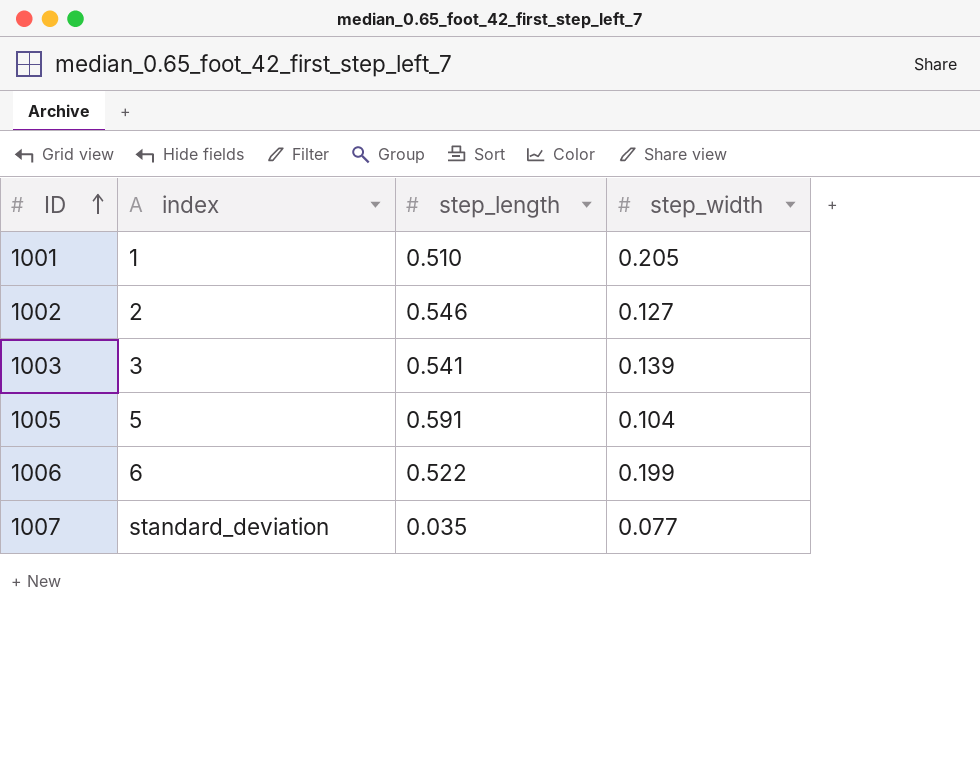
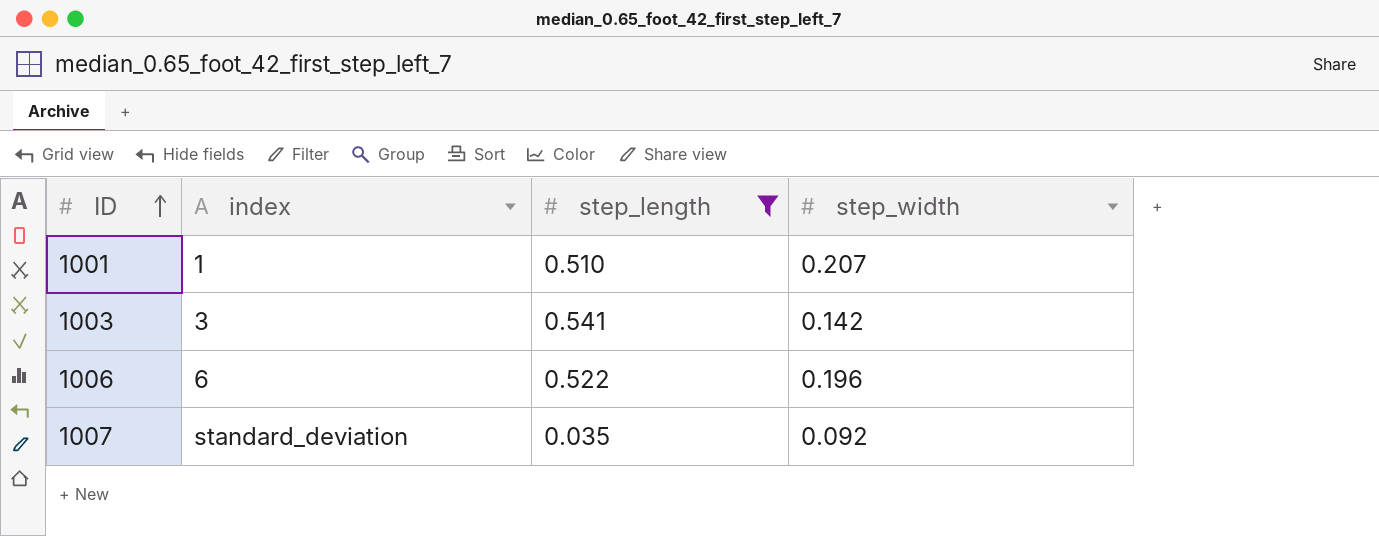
filter: none -> step_length <= 0.541
1001 | step_width: 0.205 -> 0.207
1003 | step_width: 0.139 -> 0.142
1006 | step_width: 0.199 -> 0.196
1007 | step_width: 0.077 -> 0.092

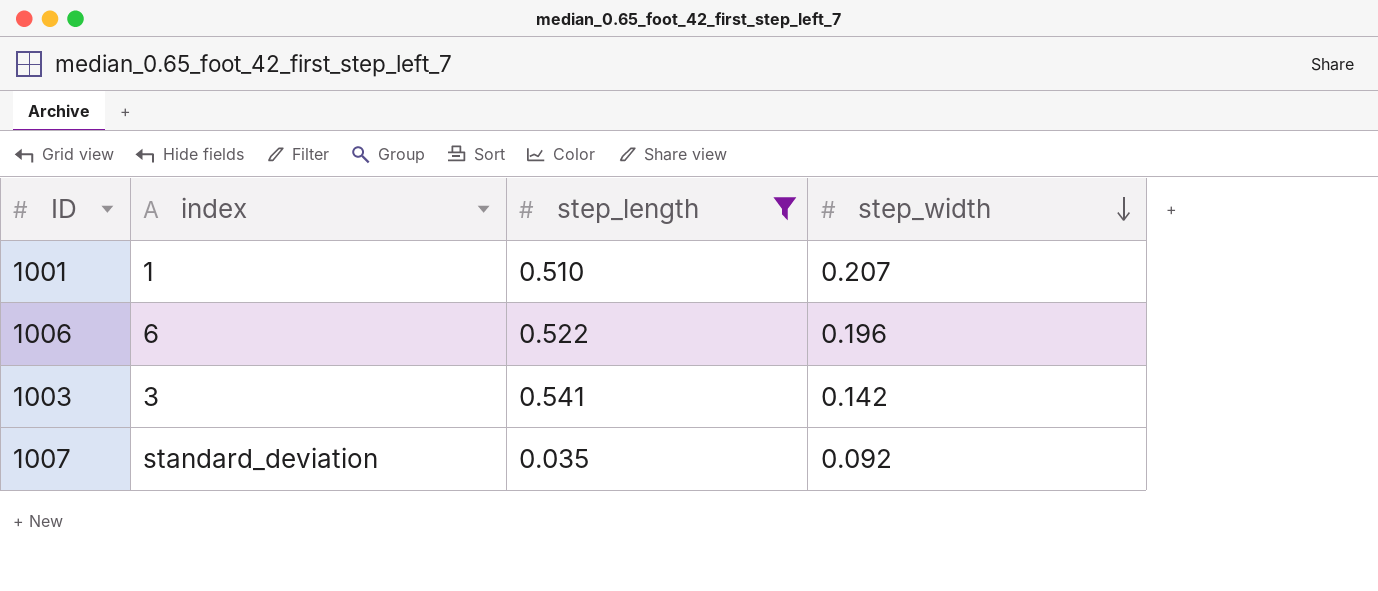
row order: ID ascending -> step_width descending

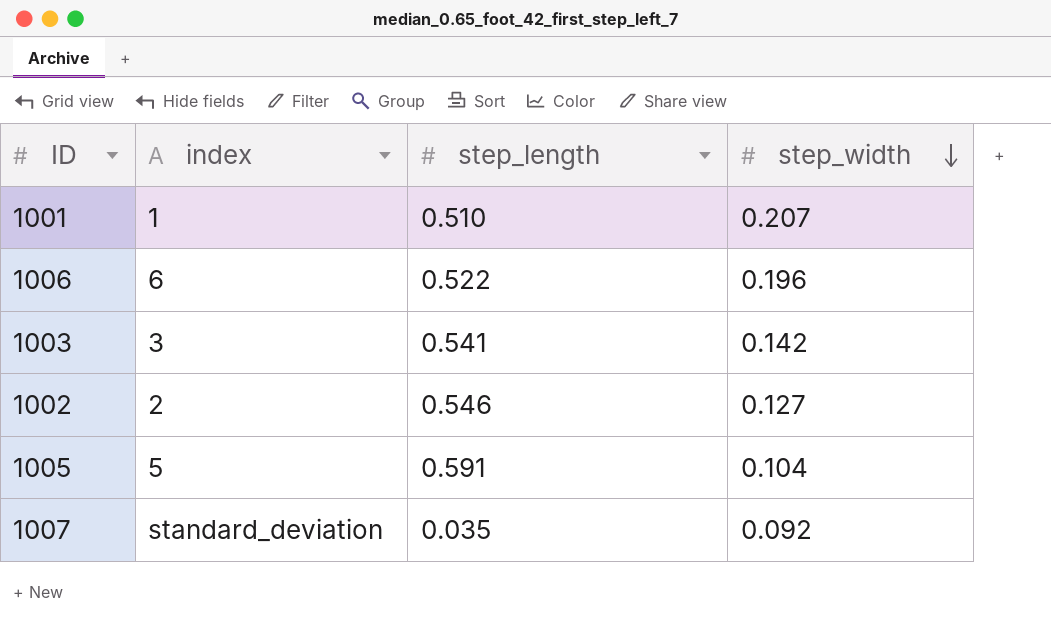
filter: step_length <= 0.541 -> none

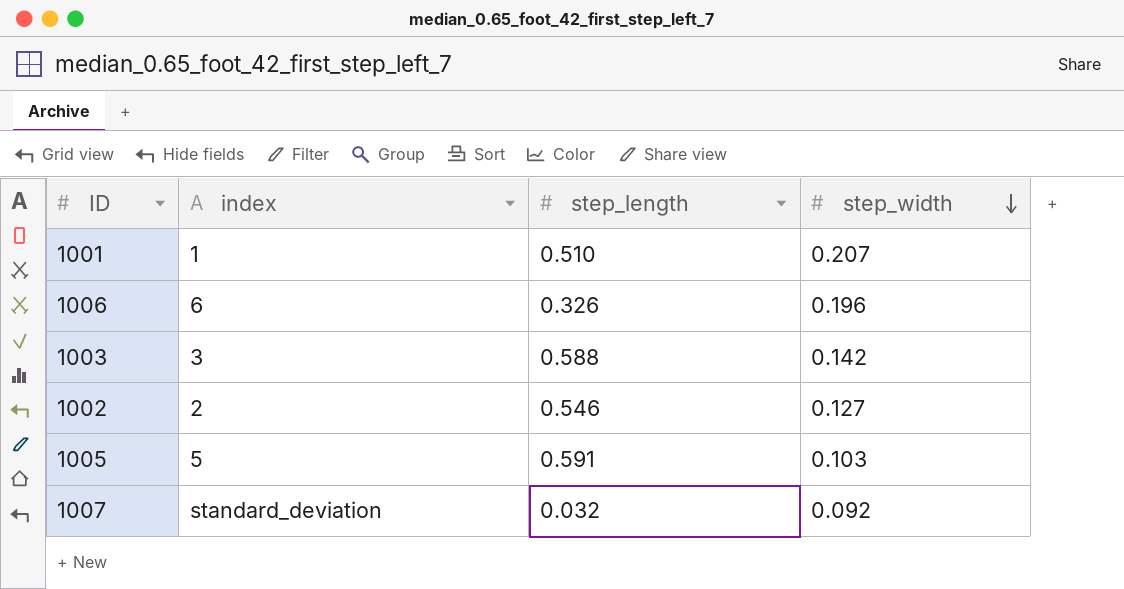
1006 | step_length: 0.522 -> 0.326
1003 | step_length: 0.541 -> 0.588
1005 | step_width: 0.104 -> 0.103
1007 | step_length: 0.035 -> 0.032

